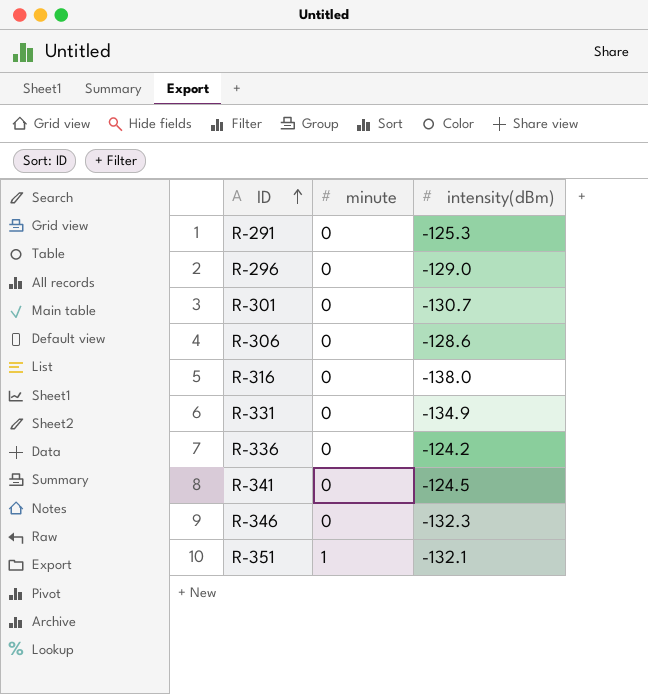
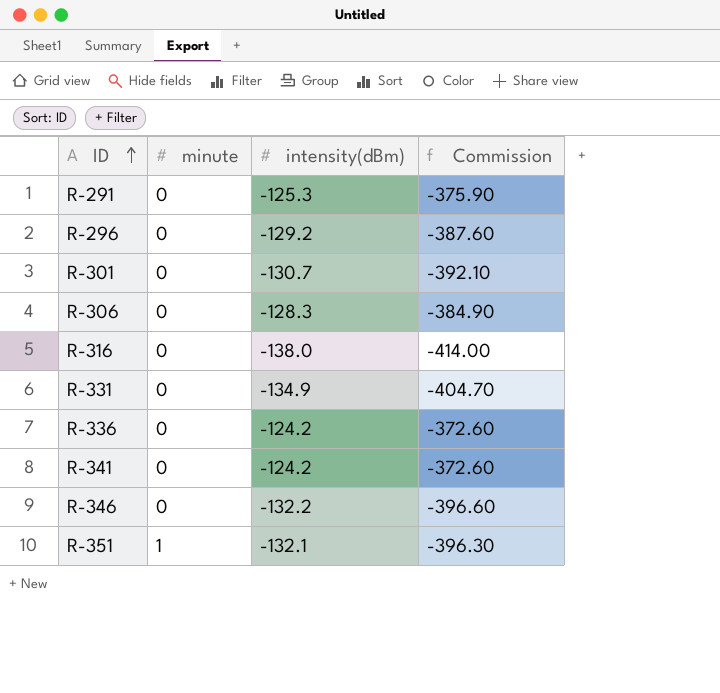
column Commission | formula: none -> [intensity(dBm)] * 3
R-296 | intensity(dBm): -129.0 -> -129.2
R-306 | intensity(dBm): -128.6 -> -128.3
R-341 | intensity(dBm): -124.5 -> -124.2
R-346 | intensity(dBm): -132.3 -> -132.2

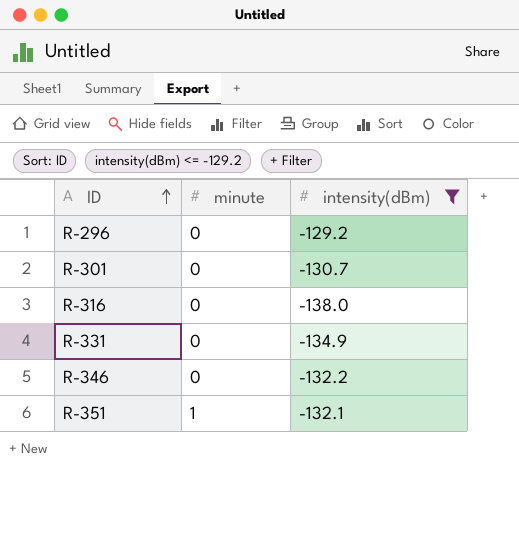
filter: none -> intensity(dBm) <= -129.2
column Commission | formula: [intensity(dBm)] * 3 -> none

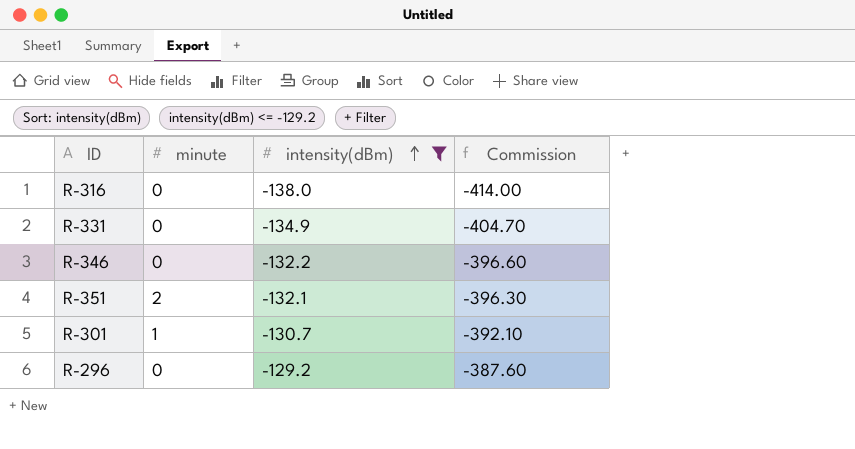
row order: ID ascending -> intensity(dBm) ascending
column Commission | formula: none -> [intensity(dBm)] * 3
R-351 | minute: 1 -> 2
R-301 | minute: 0 -> 1

